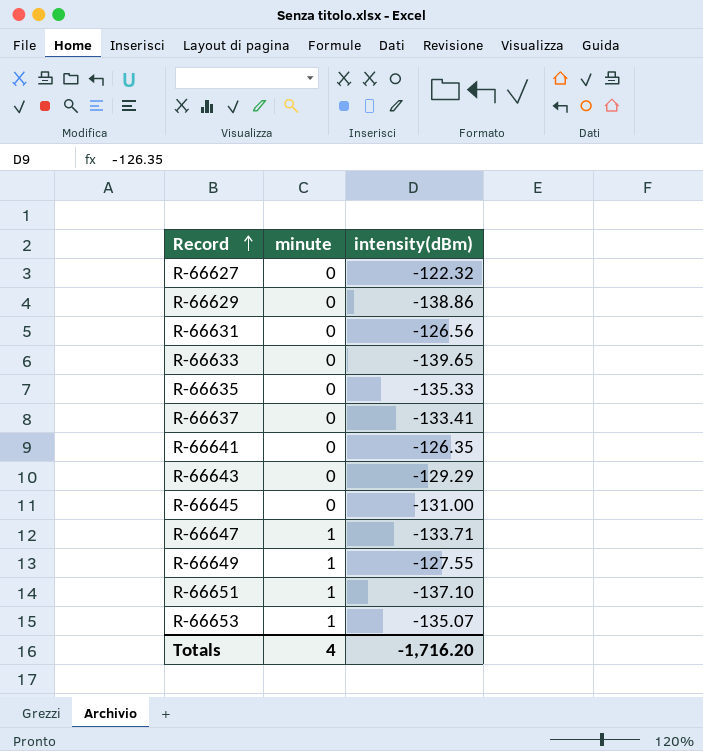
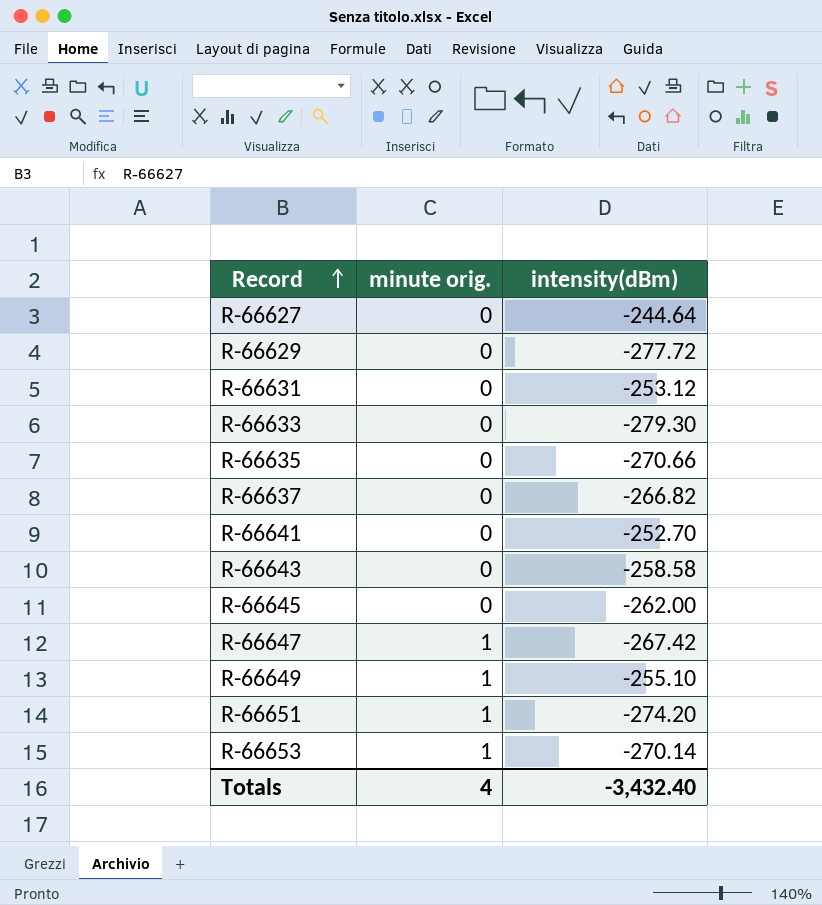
column name: minute -> minute orig.
R-66627 | intensity(dBm): -122.32 -> -244.64
R-66629 | intensity(dBm): -138.86 -> -277.72
R-66631 | intensity(dBm): -126.56 -> -253.12
R-66633 | intensity(dBm): -139.65 -> -279.30
R-66635 | intensity(dBm): -135.33 -> -270.66
R-66637 | intensity(dBm): -133.41 -> -266.82
R-66641 | intensity(dBm): -126.35 -> -252.70
R-66643 | intensity(dBm): -129.29 -> -258.58
R-66645 | intensity(dBm): -131.00 -> -262.00
R-66647 | intensity(dBm): -133.71 -> -267.42
R-66649 | intensity(dBm): -127.55 -> -255.10
R-66651 | intensity(dBm): -137.10 -> -274.20
R-66653 | intensity(dBm): -135.07 -> -270.14
Totals | intensity(dBm): -1,716.20 -> -3,432.40

